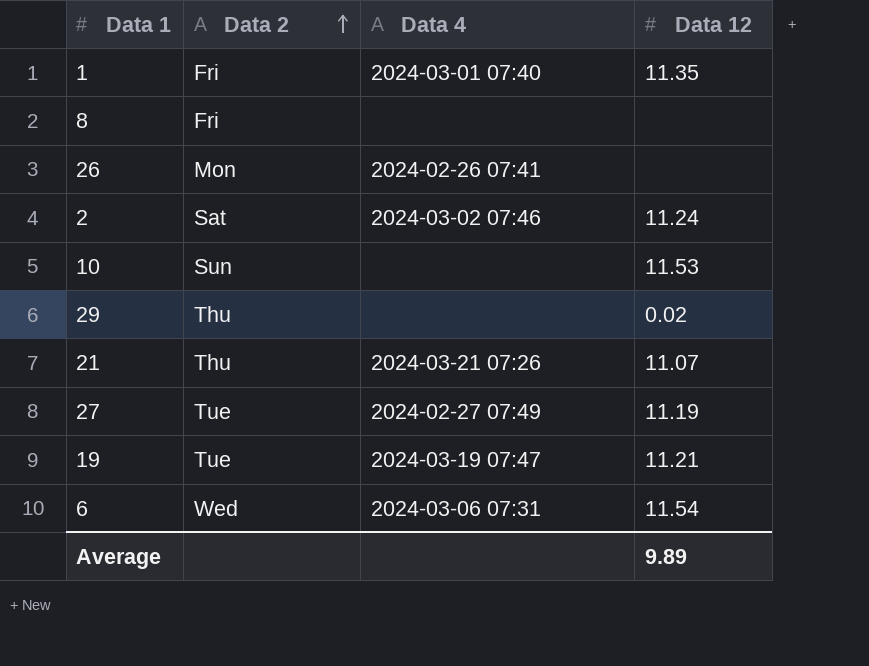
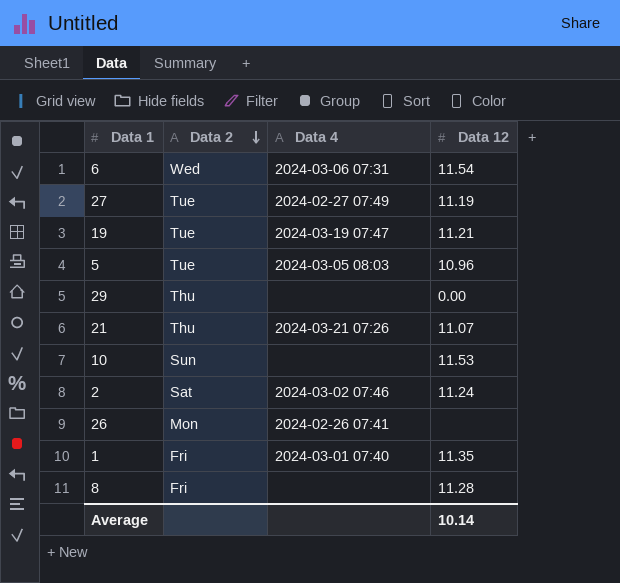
row order: Data 2 ascending -> Data 2 descending
row 5: none -> Tue | 2024-03-05 08:03 | 10.96
29 | Data 12: 0.02 -> 0.00
8 | Data 12: none -> 11.28
Average | Data 12: 9.89 -> 10.14

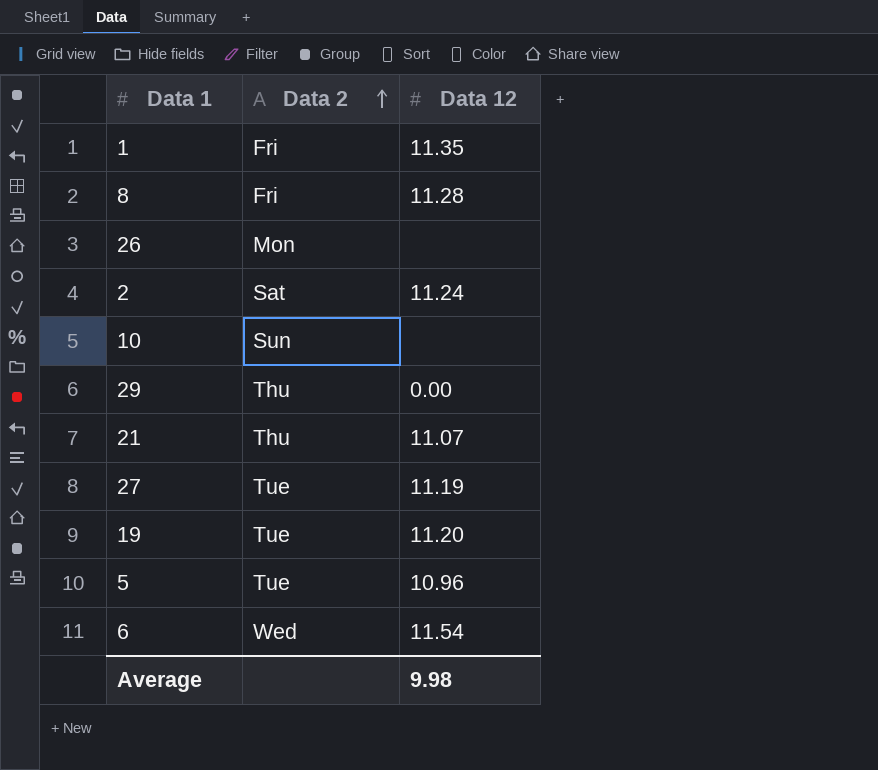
row order: Data 2 descending -> Data 2 ascending
column Data 4 | position: 3 -> none
10 | Data 12: 11.53 -> none
19 | Data 12: 11.21 -> 11.20
Average | Data 12: 10.14 -> 9.98

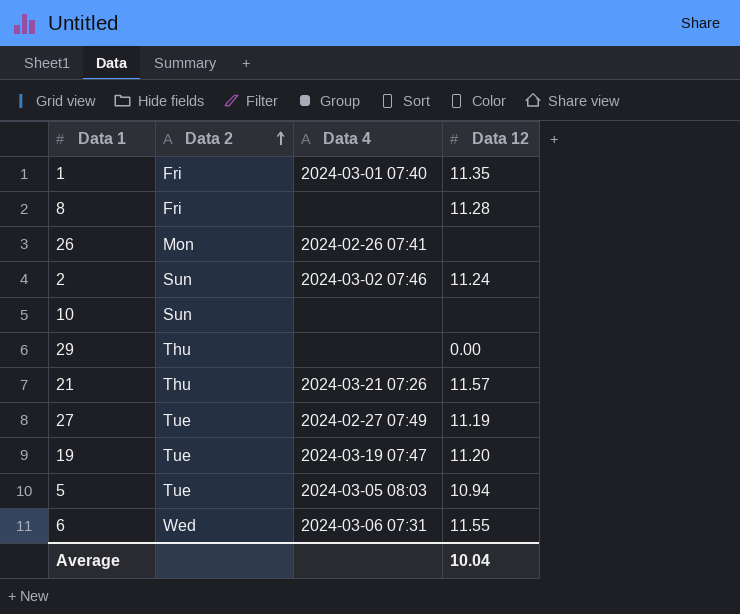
column Data 4 | position: none -> 3
2 | Data 2: Sat -> Sun
21 | Data 12: 11.07 -> 11.57
5 | Data 12: 10.96 -> 10.94
6 | Data 12: 11.54 -> 11.55
Average | Data 12: 9.98 -> 10.04

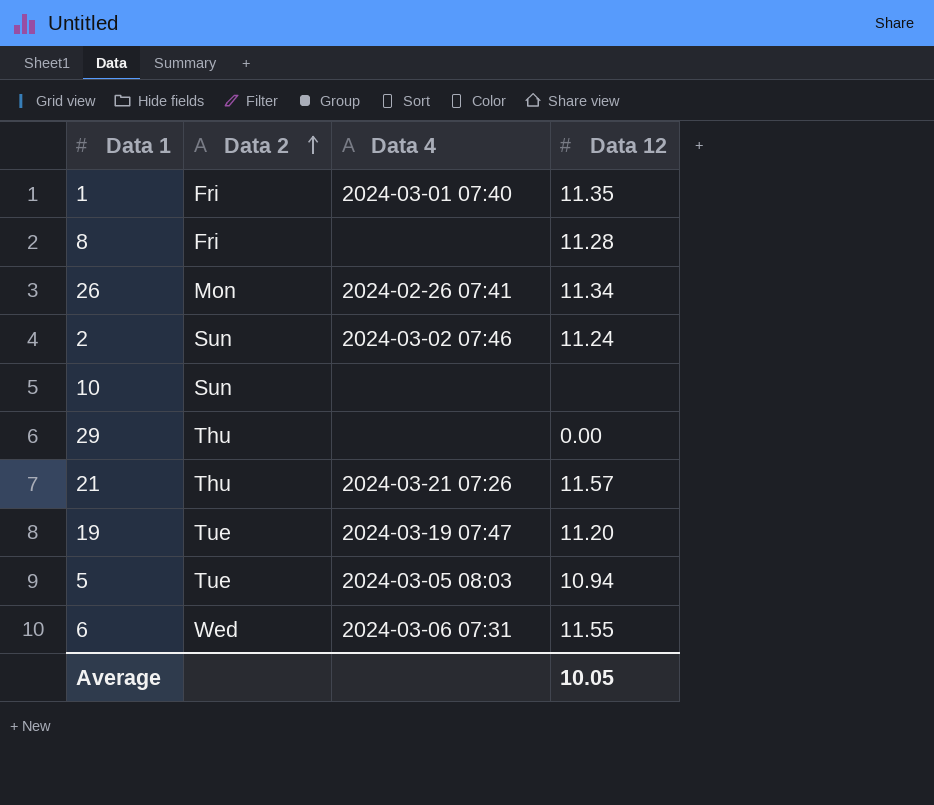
row 27: Tue | 2024-02-27 07:49 | 11.19 -> none
26 | Data 12: none -> 11.34
Average | Data 12: 10.04 -> 10.05

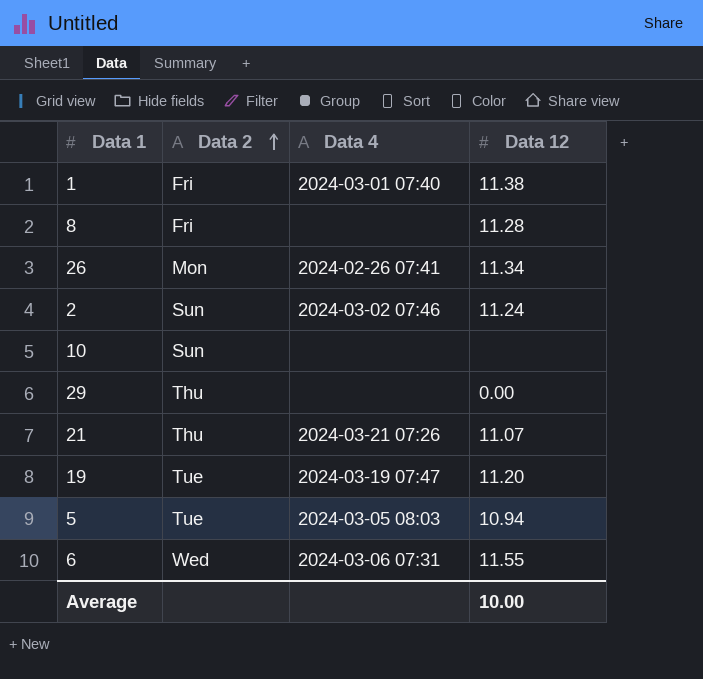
1 | Data 12: 11.35 -> 11.38
21 | Data 12: 11.57 -> 11.07
Average | Data 12: 10.05 -> 10.00

